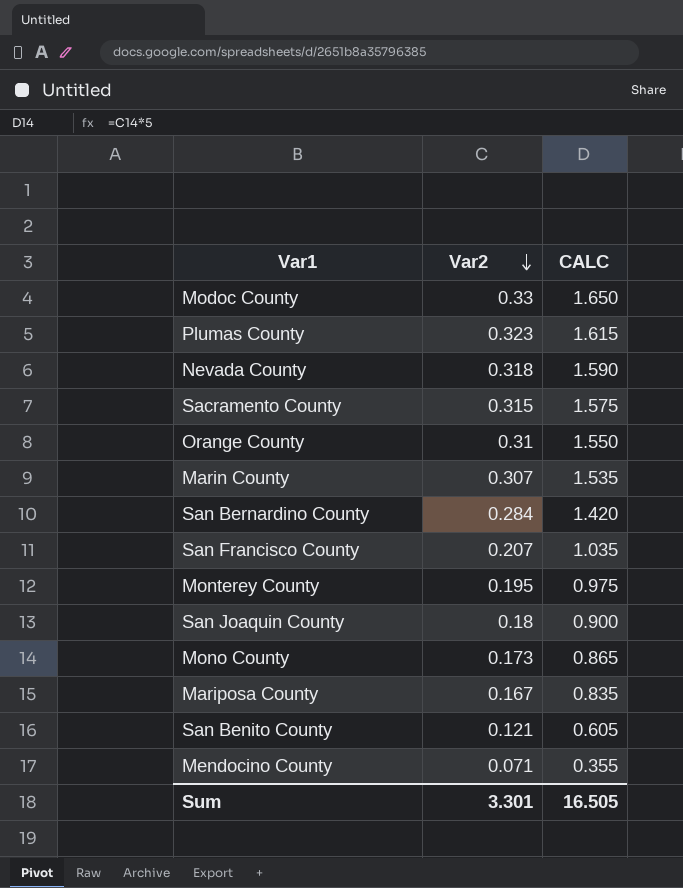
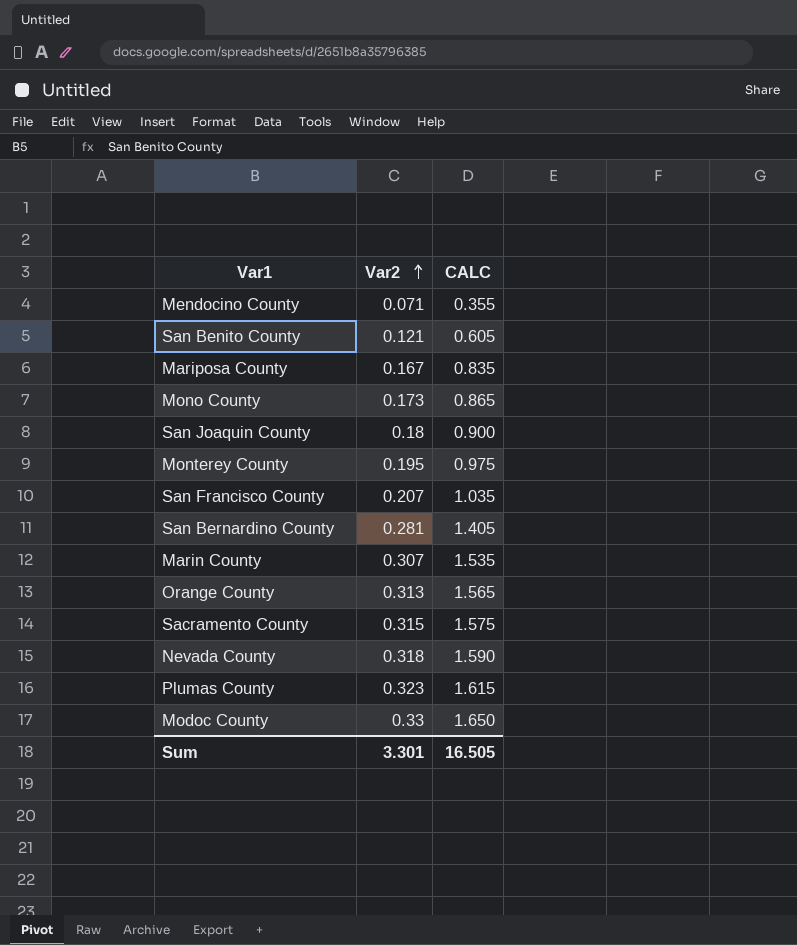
row order: Var2 descending -> Var2 ascending
San Bernardino County | Var2: 0.284 -> 0.281
San Bernardino County | CALC: 1.420 -> 1.405
Orange County | Var2: 0.31 -> 0.313
Orange County | CALC: 1.550 -> 1.565

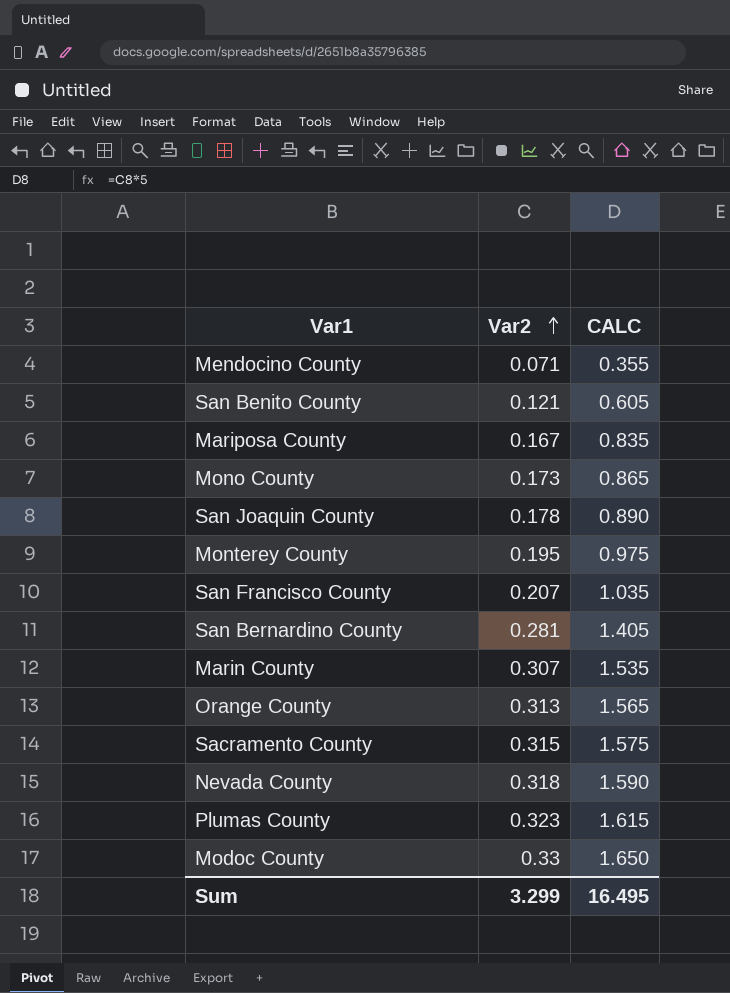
San Joaquin County | Var2: 0.18 -> 0.178
San Joaquin County | CALC: 0.900 -> 0.890
Sum | Var2: 3.301 -> 3.299
Sum | CALC: 16.505 -> 16.495

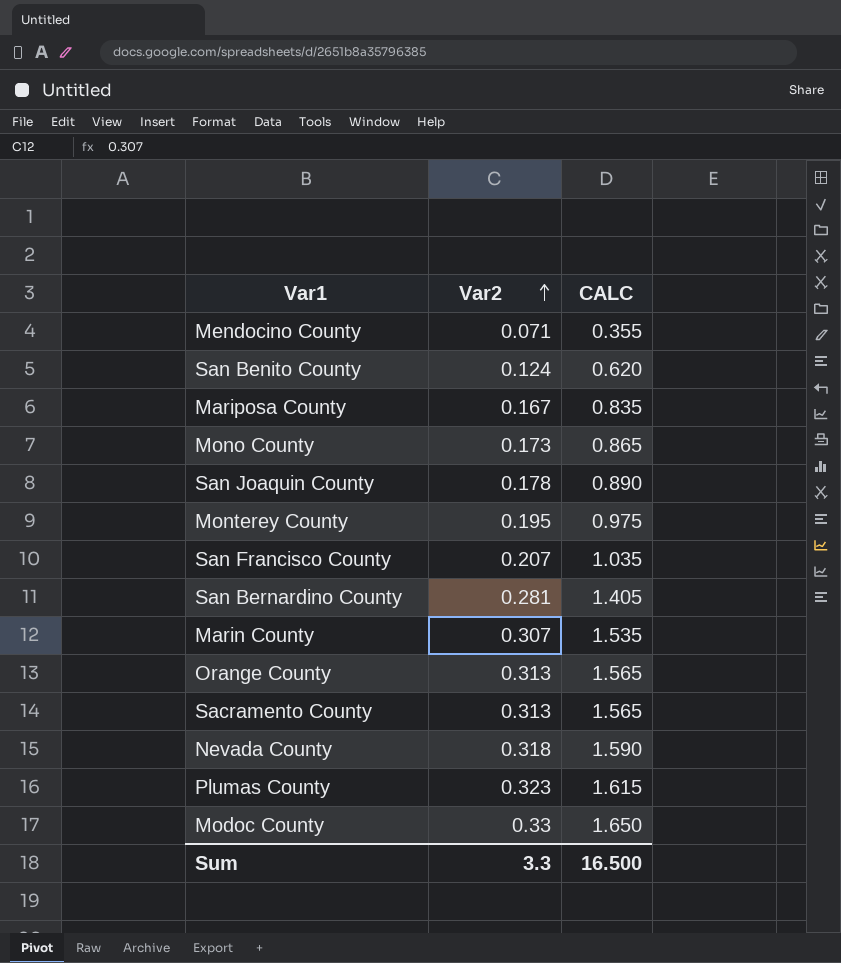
San Benito County | Var2: 0.121 -> 0.124
San Benito County | CALC: 0.605 -> 0.620
Sacramento County | Var2: 0.315 -> 0.313
Sacramento County | CALC: 1.575 -> 1.565
Sum | Var2: 3.299 -> 3.3
Sum | CALC: 16.495 -> 16.500

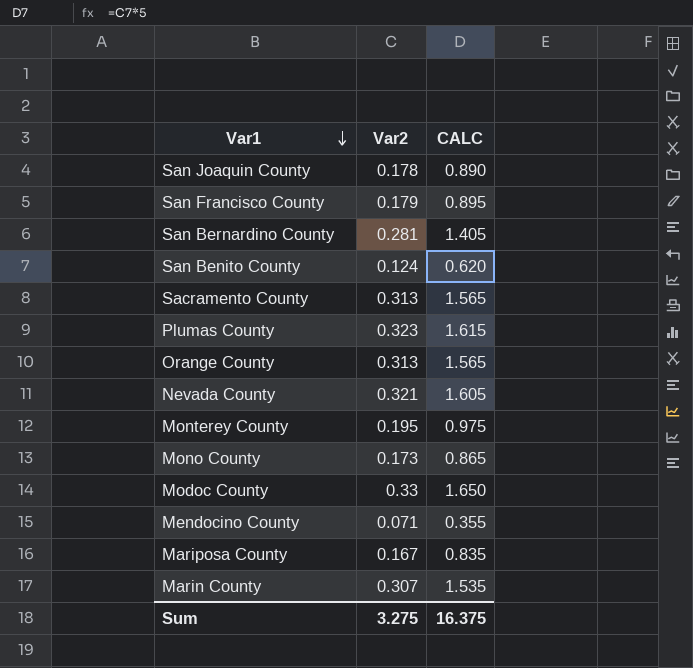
row order: Var2 ascending -> Var1 descending
San Francisco County | Var2: 0.207 -> 0.179
San Francisco County | CALC: 1.035 -> 0.895
Nevada County | Var2: 0.318 -> 0.321
Nevada County | CALC: 1.590 -> 1.605
Sum | Var2: 3.3 -> 3.275
Sum | CALC: 16.500 -> 16.375

